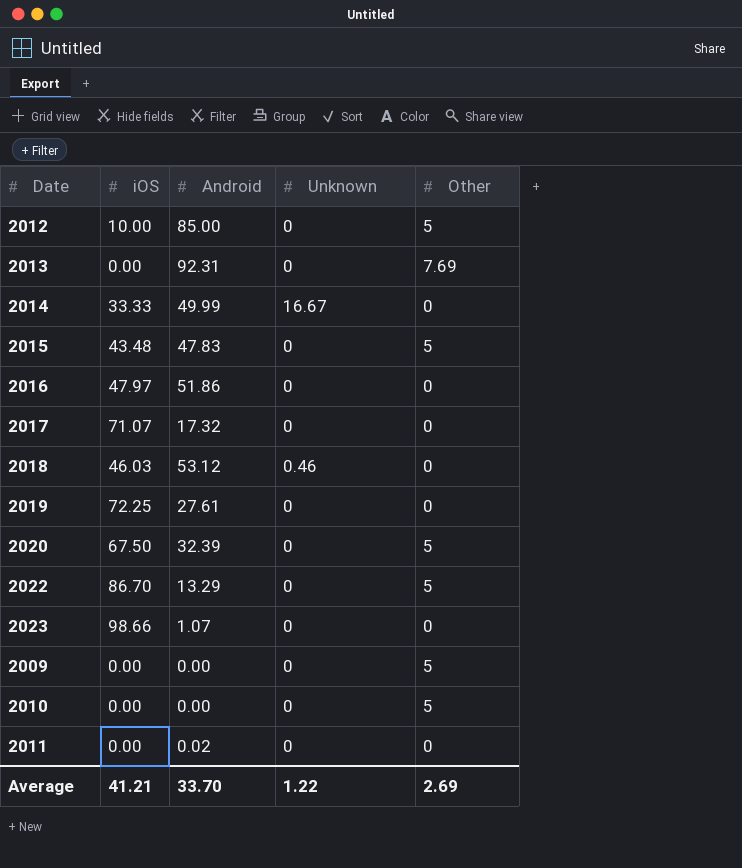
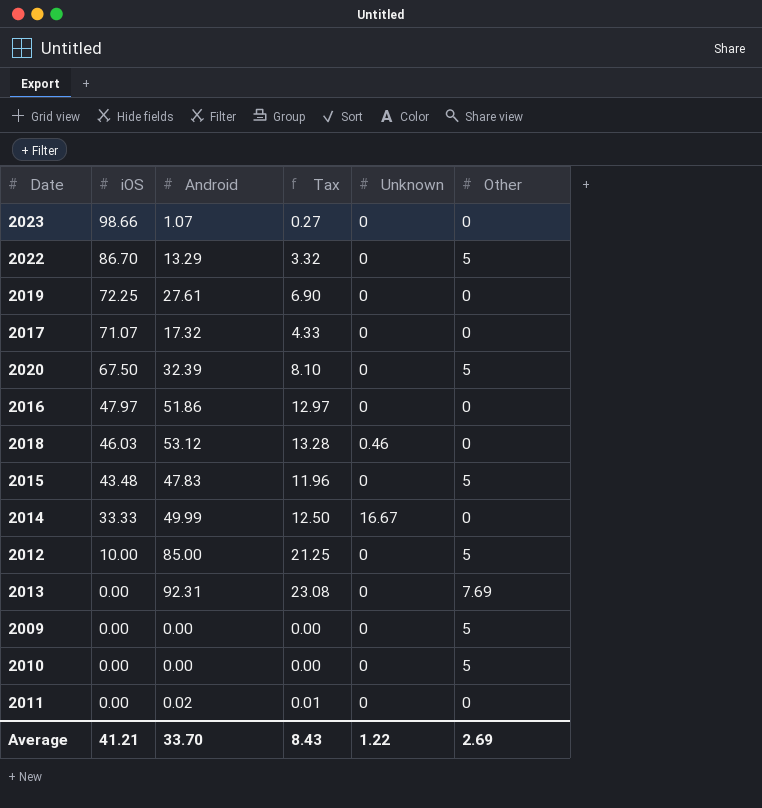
row order: none -> iOS descending
column Tax | formula: none -> [Android] * 0.25

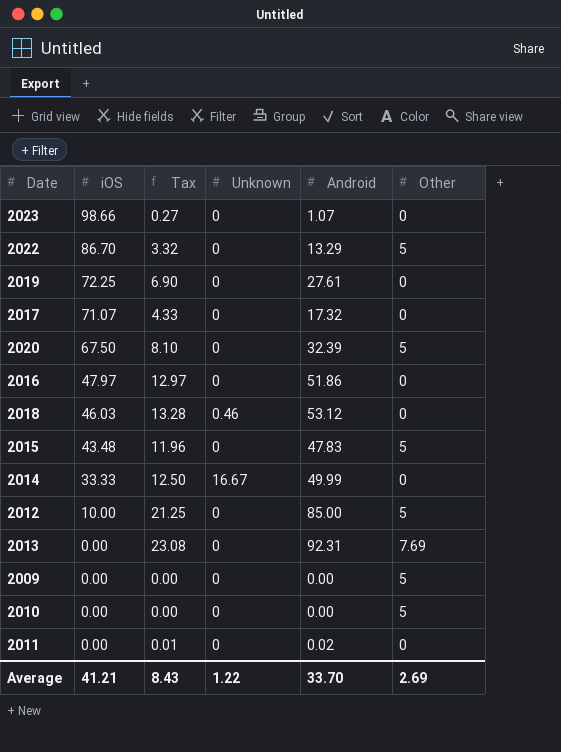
column Android | position: 3 -> 5

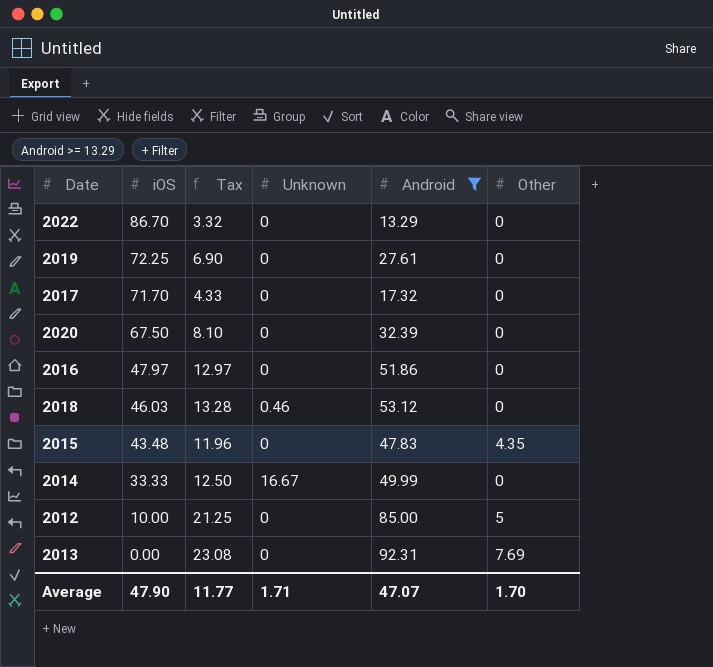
filter: none -> Android >= 13.29
2022 | Other: 5 -> 0
2017 | iOS: 71.07 -> 71.70
2020 | Other: 5 -> 0
2015 | Other: 5 -> 4.35
Average | iOS: 41.21 -> 47.90
Average | Tax: 8.43 -> 11.77
Average | Unknown: 1.22 -> 1.71
Average | Android: 33.70 -> 47.07
Average | Other: 2.69 -> 1.70

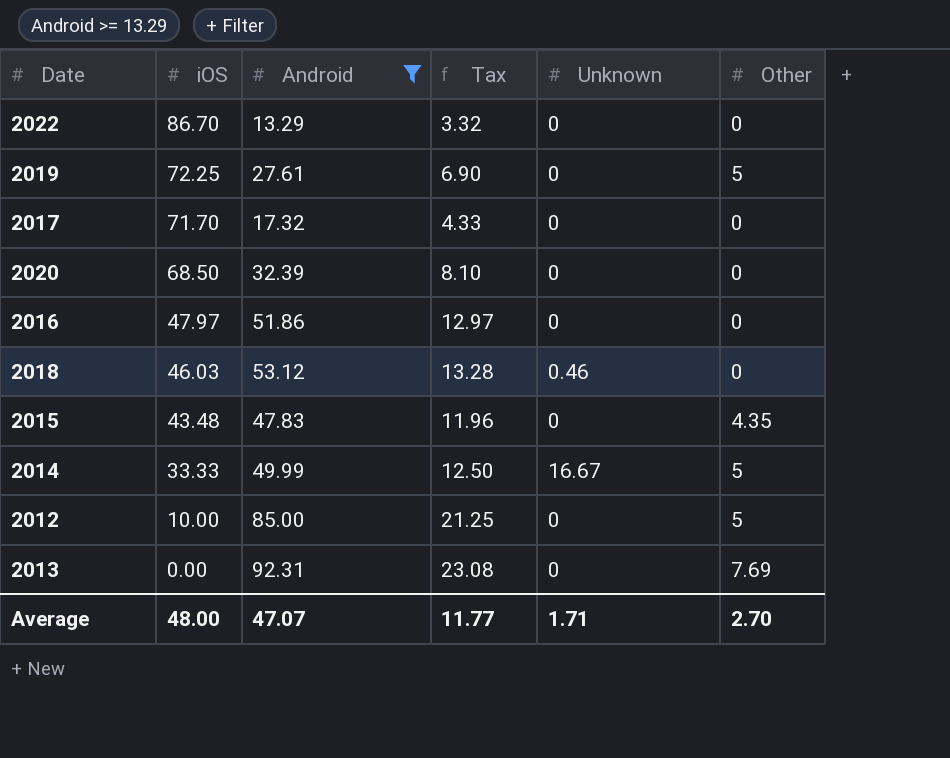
column Android | position: 5 -> 3
2019 | Other: 0 -> 5
2020 | iOS: 67.50 -> 68.50
2014 | Other: 0 -> 5
Average | iOS: 47.90 -> 48.00
Average | Other: 1.70 -> 2.70

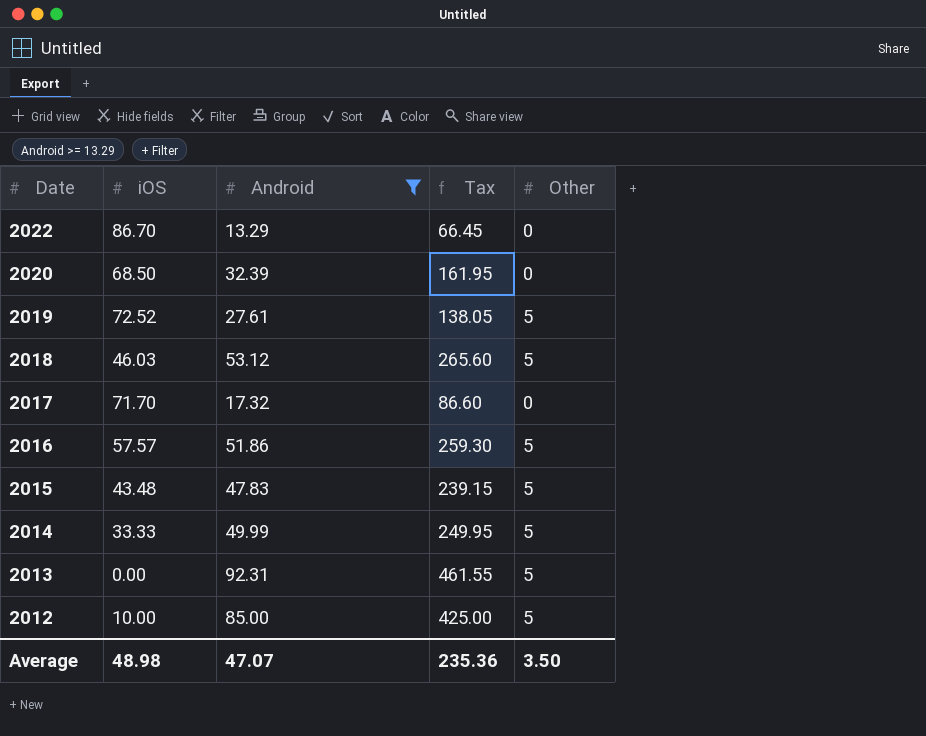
row order: iOS descending -> Date descending
column Unknown | position: 5 -> none
column Tax | formula: [Android] * 0.25 -> [Android] * 5
2019 | iOS: 72.25 -> 72.52
2018 | Other: 0 -> 5
2016 | iOS: 47.97 -> 57.57
2016 | Other: 0 -> 5
2015 | Other: 4.35 -> 5
2013 | Other: 7.69 -> 5
Average | iOS: 48.00 -> 48.98
Average | Tax: 11.77 -> 235.36
Average | Other: 2.70 -> 3.50

